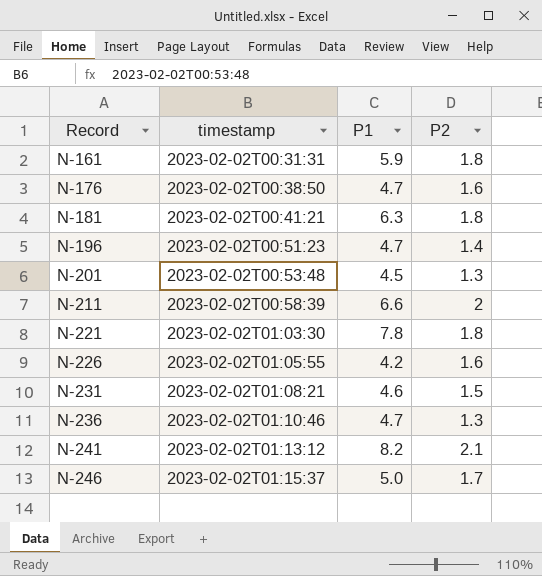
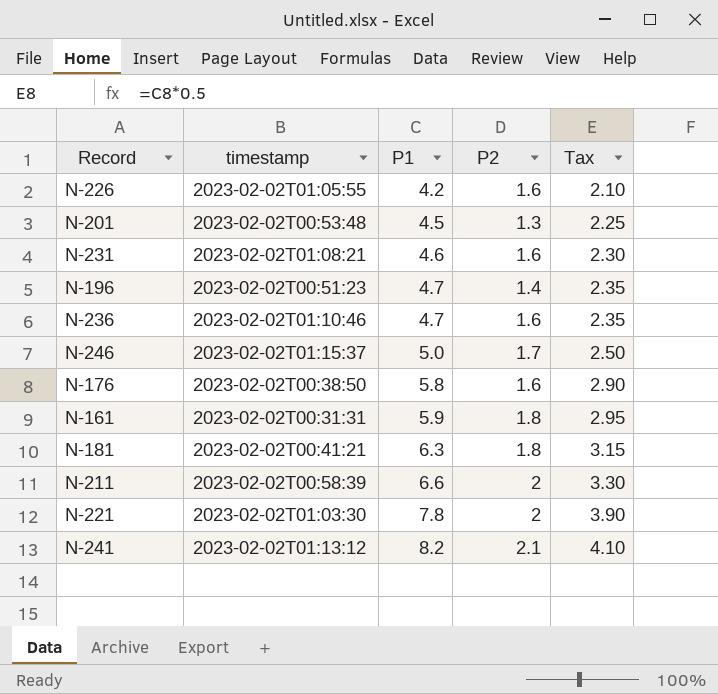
row order: Record ascending -> P1 ascending
column Tax | formula: none -> [P1] * 0.5
N-231 | P2: 1.5 -> 1.6
N-236 | P2: 1.3 -> 1.6
N-176 | P1: 4.7 -> 5.8
N-221 | P2: 1.8 -> 2

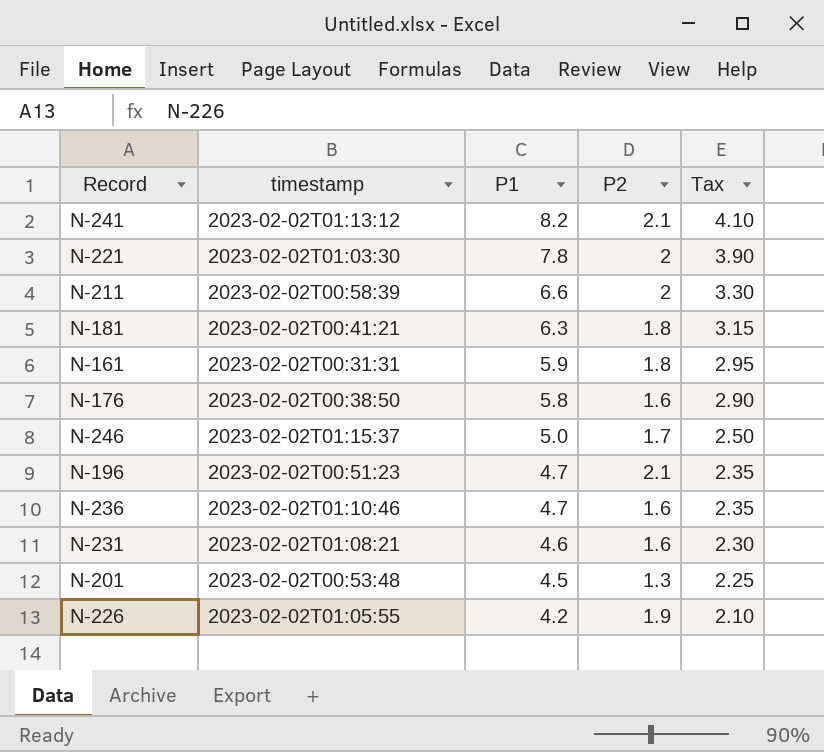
row order: P1 ascending -> P1 descending
N-196 | P2: 1.4 -> 2.1
N-226 | P2: 1.6 -> 1.9

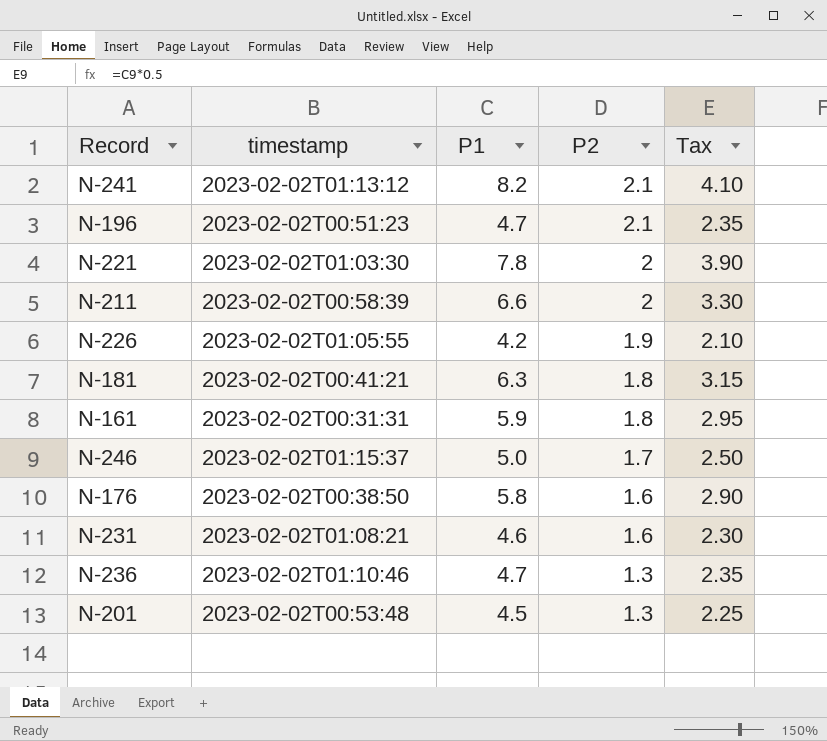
row order: P1 descending -> P2 descending
N-236 | P2: 1.6 -> 1.3

